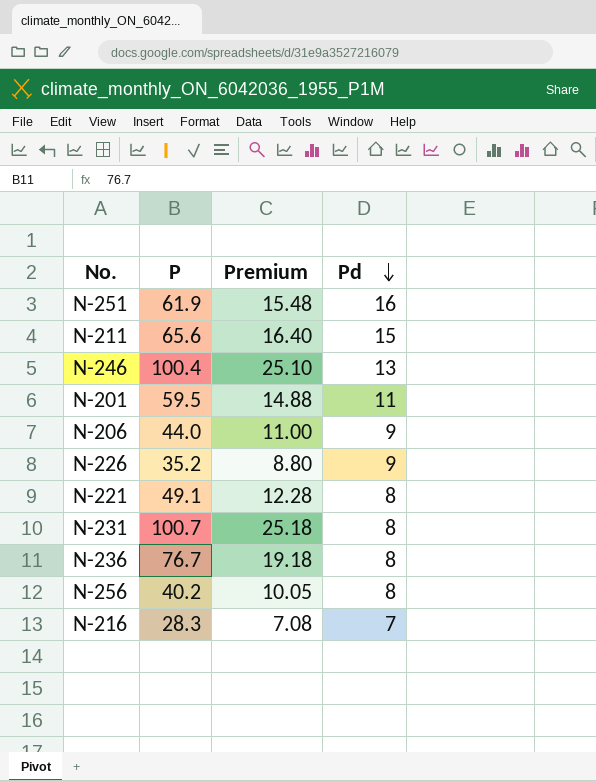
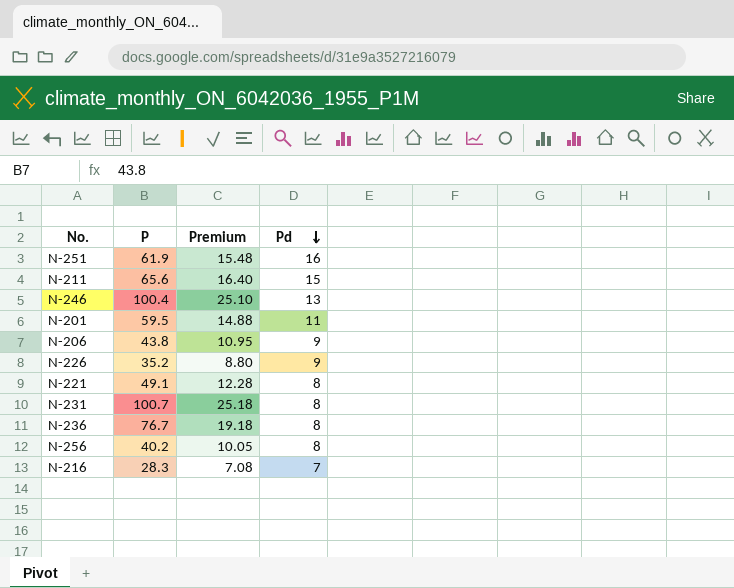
N-206 | P: 44.0 -> 43.8
N-206 | Premium: 11.00 -> 10.95

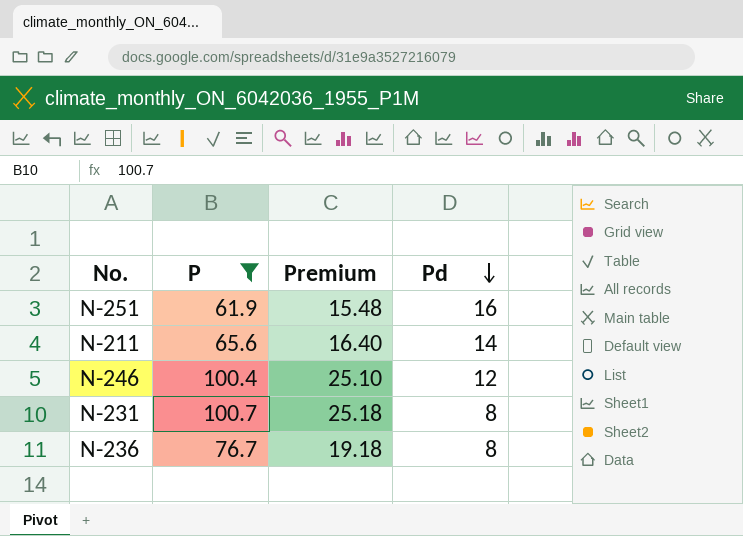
filter: none -> P >= 61.9
N-211 | Pd: 15 -> 14
N-246 | Pd: 13 -> 12

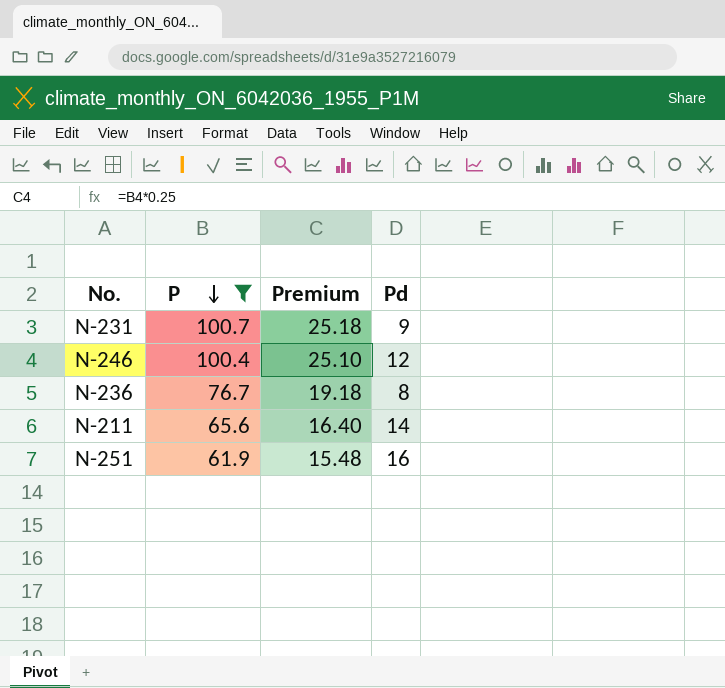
row order: Pd descending -> P descending
N-231 | Pd: 8 -> 9

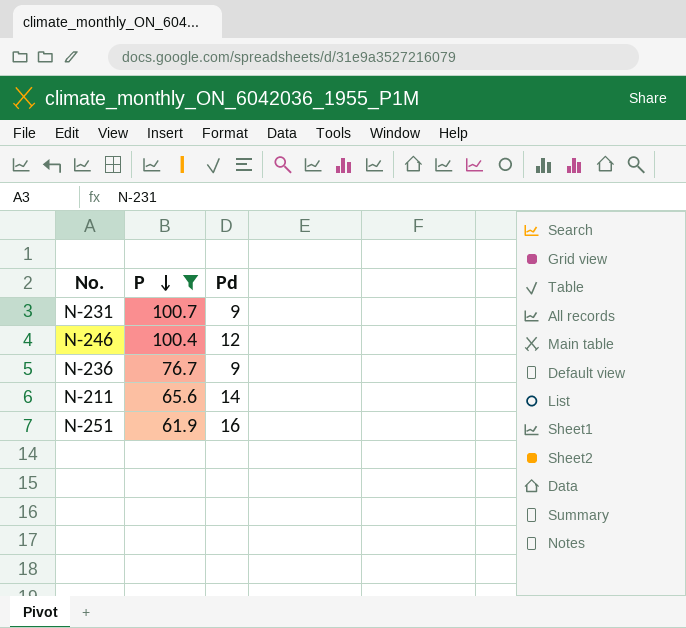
column Premium | formula: [P] * 0.25 -> none
N-236 | Pd: 8 -> 9

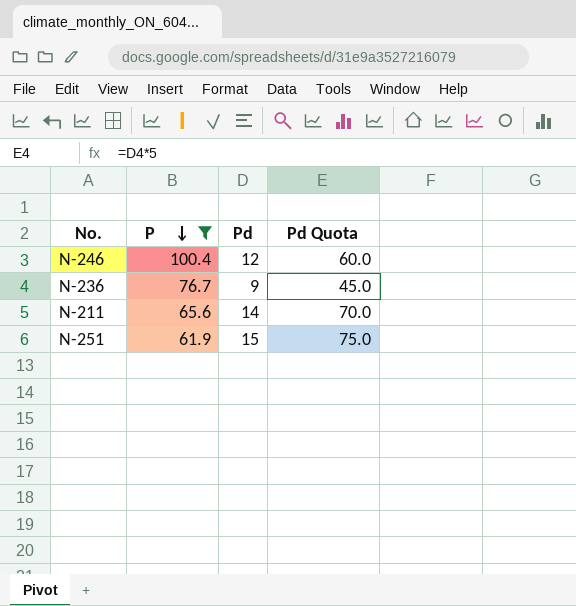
column Pd Quota | formula: none -> [Pd] * 5
row N-231: 100.7 | 9 -> none
N-251 | Pd: 16 -> 15

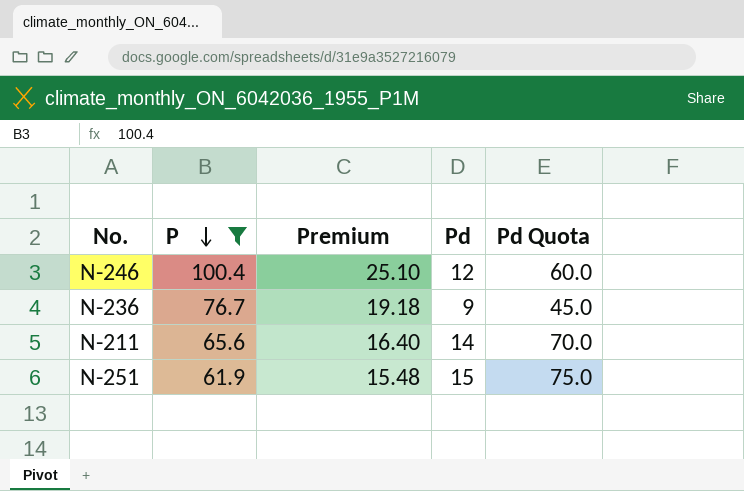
column Premium | formula: none -> [P] * 0.25

